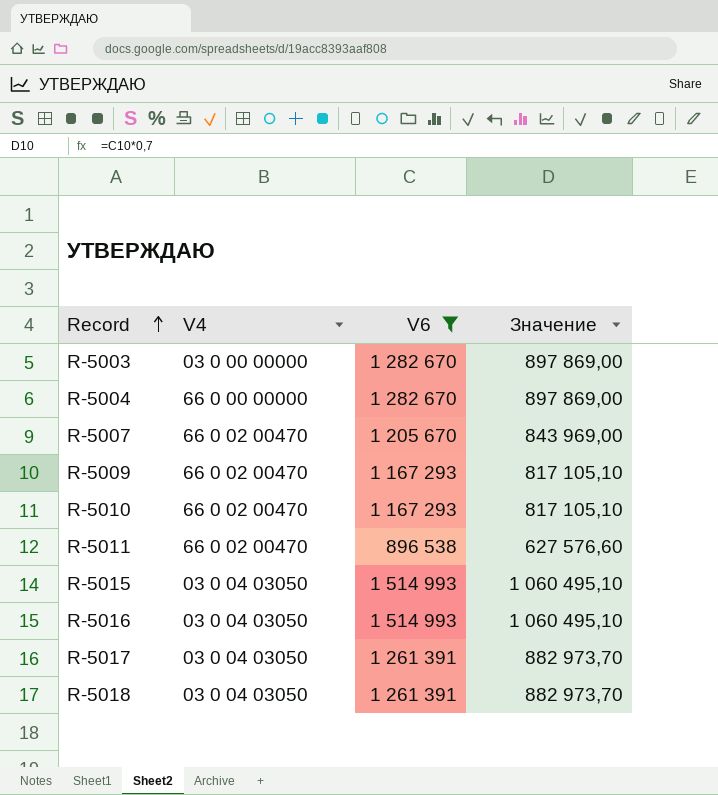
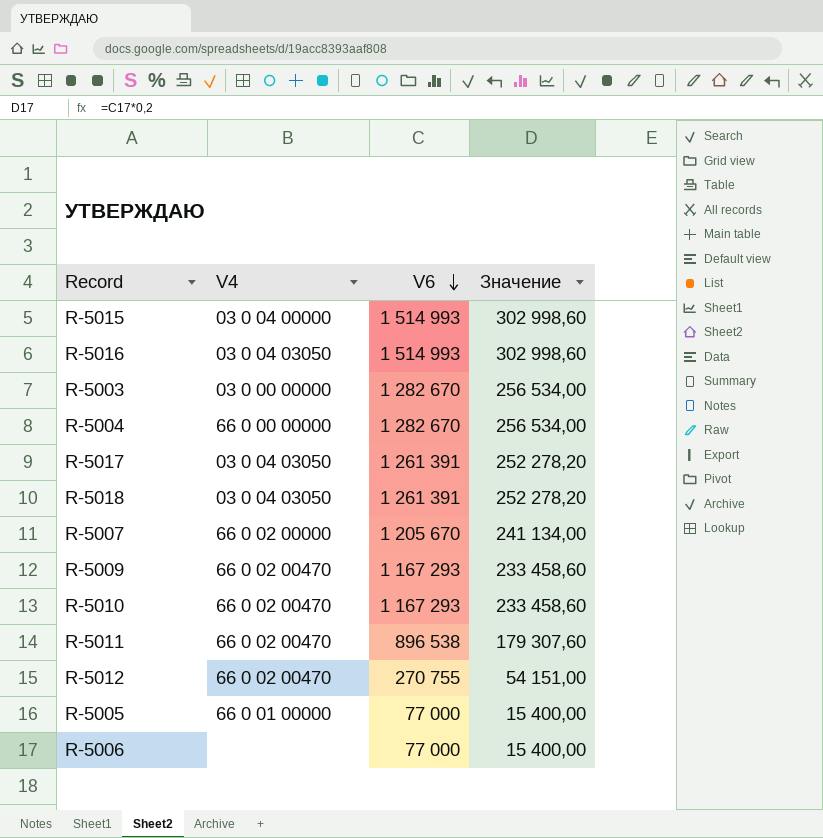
filter: V6 >= 896 538 -> none
row order: Record ascending -> V6 descending
column Значение | formula: [V6] * 0,7 -> [V6] * 0,2
R-5015 | V4: 03 0 04 03050 -> 03 0 04 00000
R-5007 | V4: 66 0 02 00470 -> 66 0 02 00000

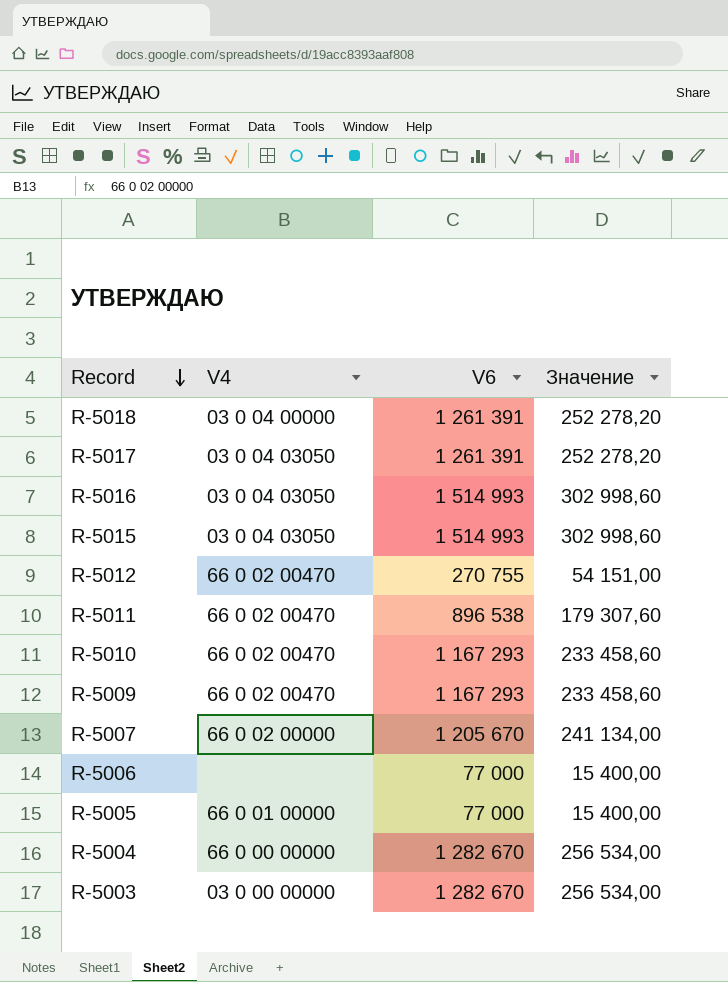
row order: V6 descending -> Record descending
R-5018 | V4: 03 0 04 03050 -> 03 0 04 00000
R-5015 | V4: 03 0 04 00000 -> 03 0 04 03050

